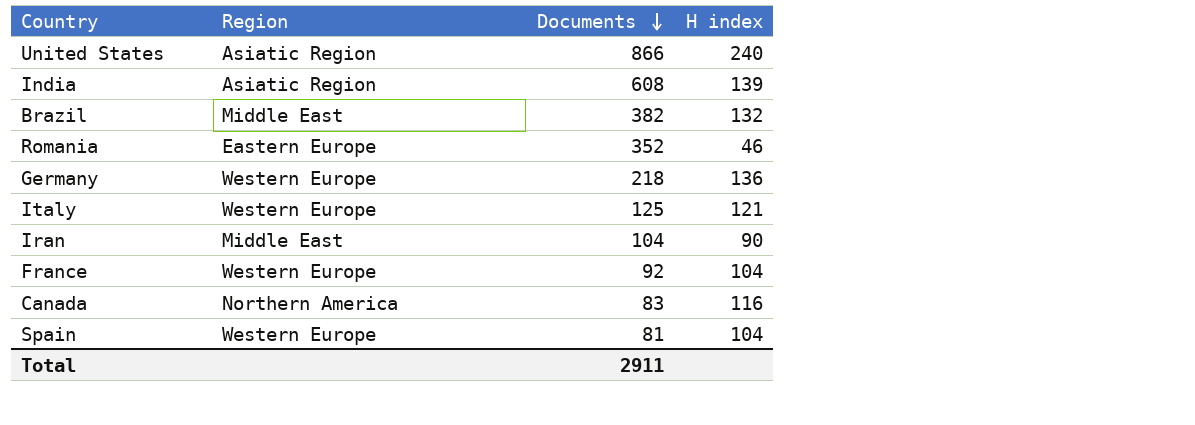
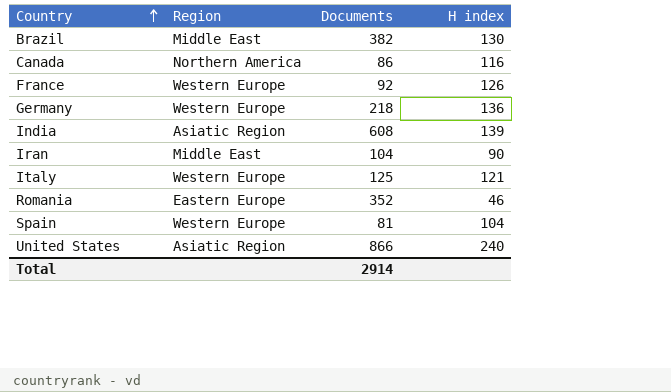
row order: Documents descending -> Country ascending
Brazil | H index: 132 -> 130
Canada | Documents: 83 -> 86
France | H index: 104 -> 126
Total | Documents: 2911 -> 2914

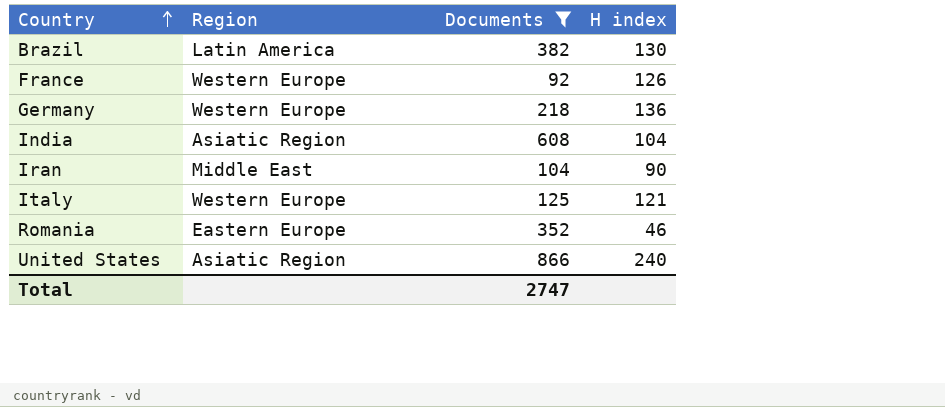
filter: none -> Documents >= 92
Brazil | Region: Middle East -> Latin America
India | H index: 139 -> 104
Total | Documents: 2914 -> 2747

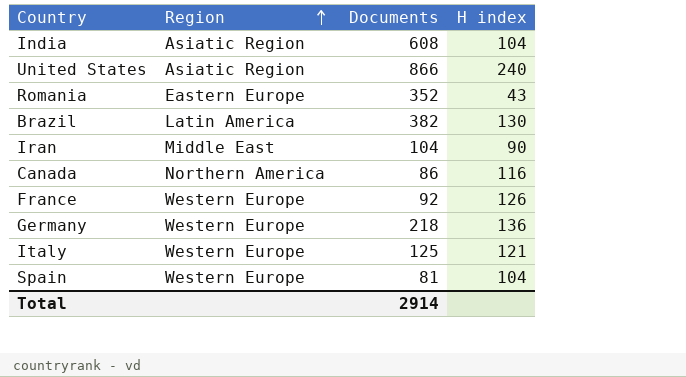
filter: Documents >= 92 -> none
row order: Country ascending -> Region ascending
Romania | H index: 46 -> 43
Total | Documents: 2747 -> 2914

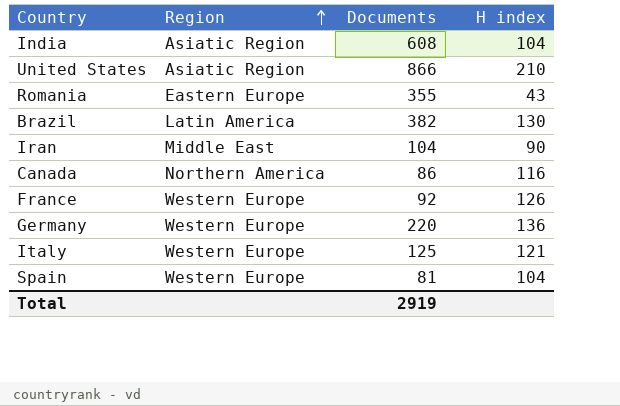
United States | H index: 240 -> 210
Romania | Documents: 352 -> 355
Germany | Documents: 218 -> 220
Total | Documents: 2914 -> 2919

